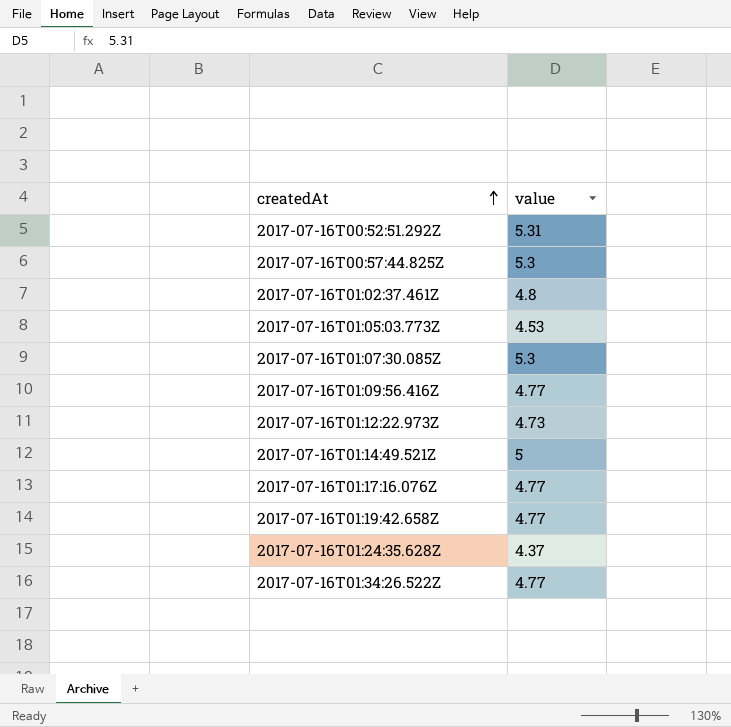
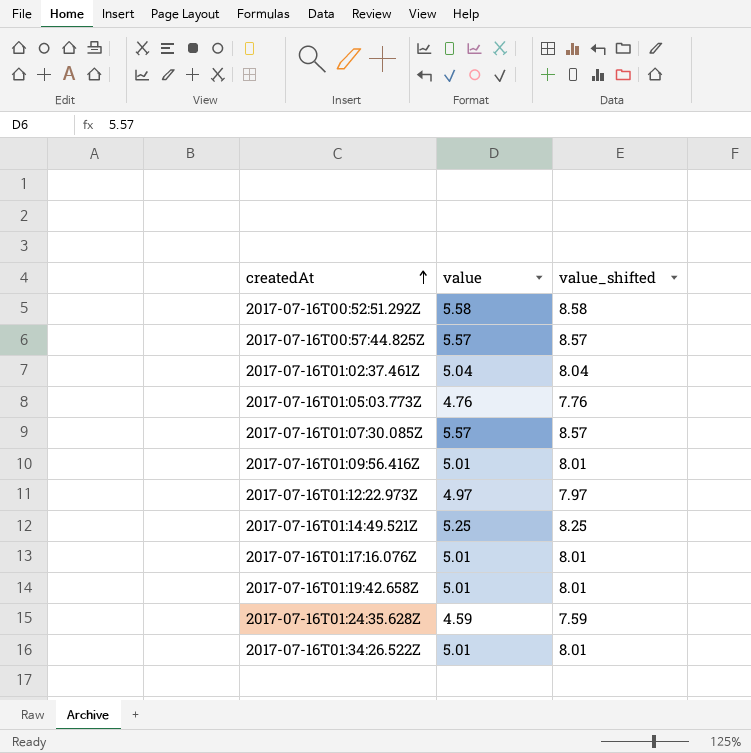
column value_shifted | formula: none -> [value] + 3
2017-07-16T00:52:51.292Z | value: 5.31 -> 5.58
2017-07-16T00:57:44.825Z | value: 5.3 -> 5.57
2017-07-16T01:02:37.461Z | value: 4.8 -> 5.04
2017-07-16T01:05:03.773Z | value: 4.53 -> 4.76
2017-07-16T01:07:30.085Z | value: 5.3 -> 5.57
2017-07-16T01:09:56.416Z | value: 4.77 -> 5.01
2017-07-16T01:12:22.973Z | value: 4.73 -> 4.97
2017-07-16T01:14:49.521Z | value: 5 -> 5.25
2017-07-16T01:17:16.076Z | value: 4.77 -> 5.01
2017-07-16T01:19:42.658Z | value: 4.77 -> 5.01
2017-07-16T01:24:35.628Z | value: 4.37 -> 4.59
2017-07-16T01:34:26.522Z | value: 4.77 -> 5.01

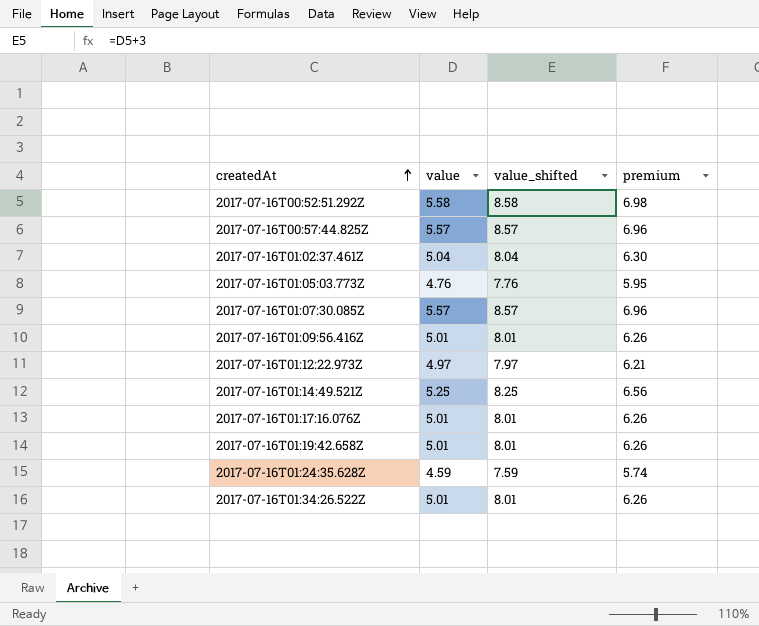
column premium | formula: none -> [value] * 1.25

